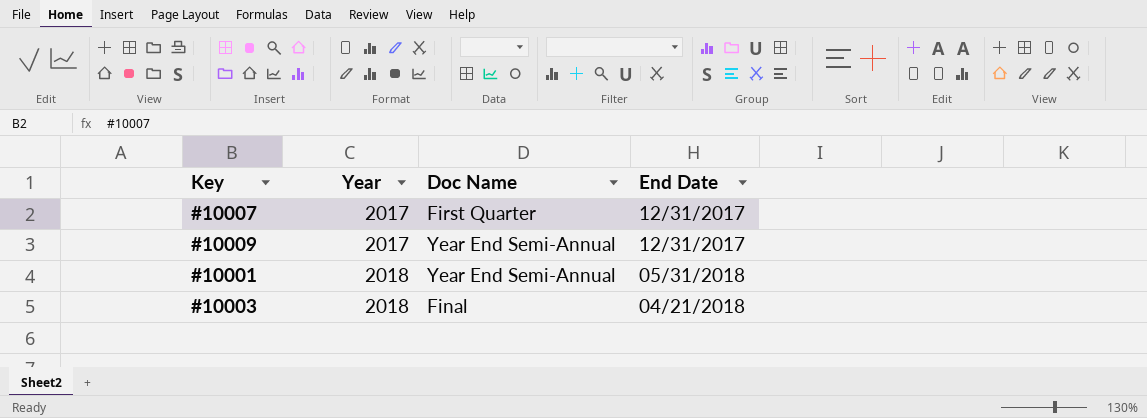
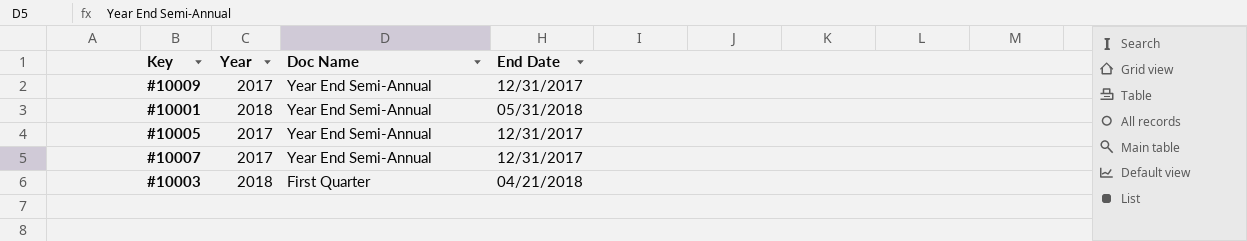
row order: Year ascending -> Doc Name descending
row #10005: none -> 2017 | Year End Semi-Annual | 12/31/2017
#10007 | Doc Name: First Quarter -> Year End Semi-Annual
#10003 | Doc Name: Final -> First Quarter

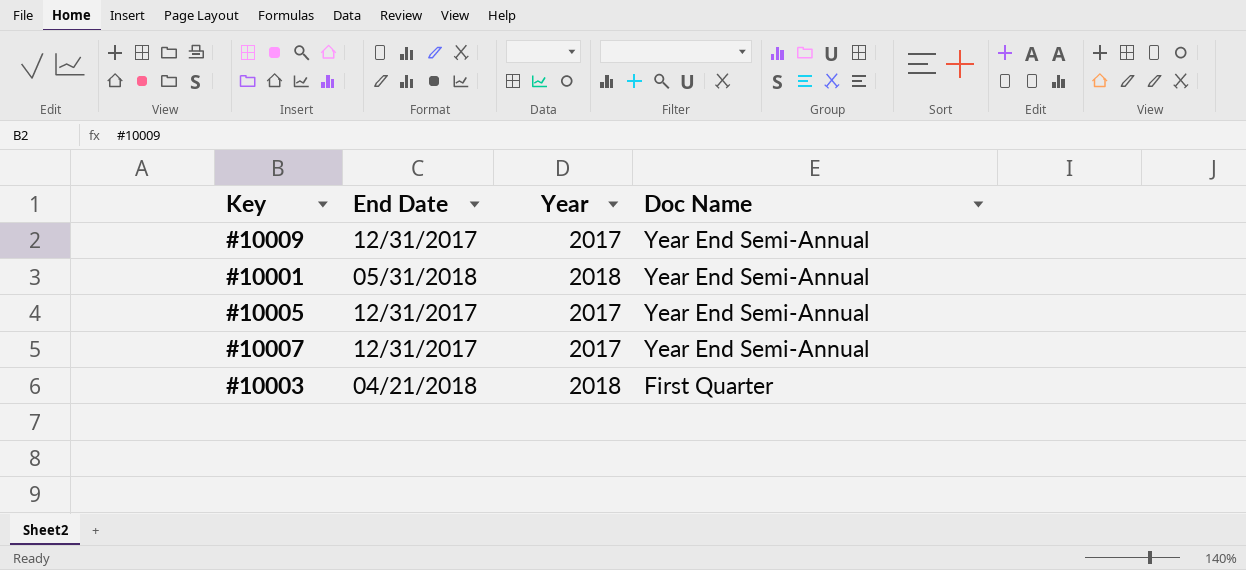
column End Date | position: 4 -> 2

